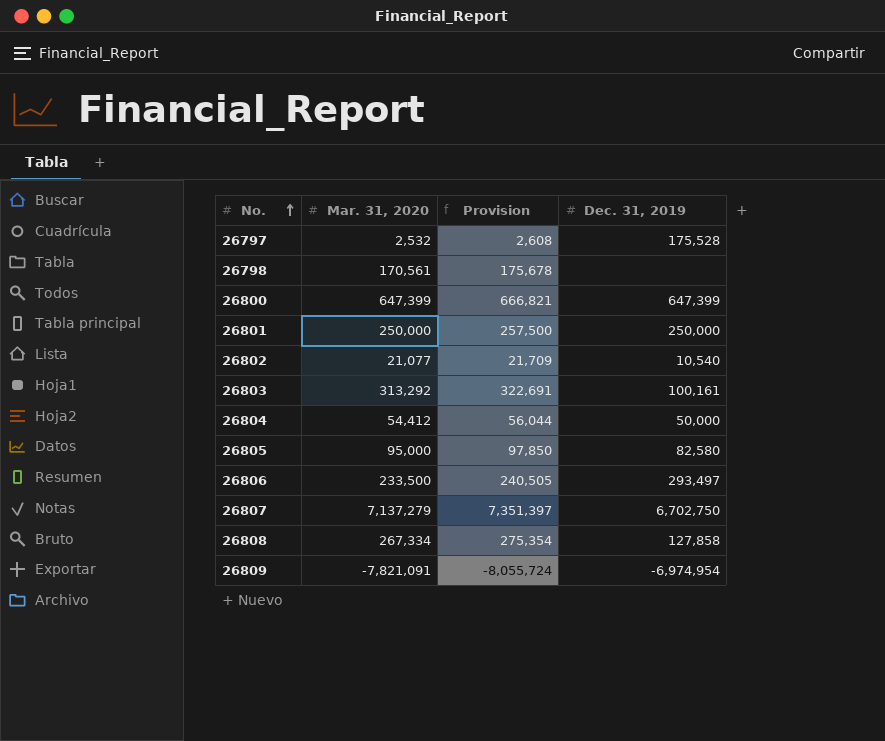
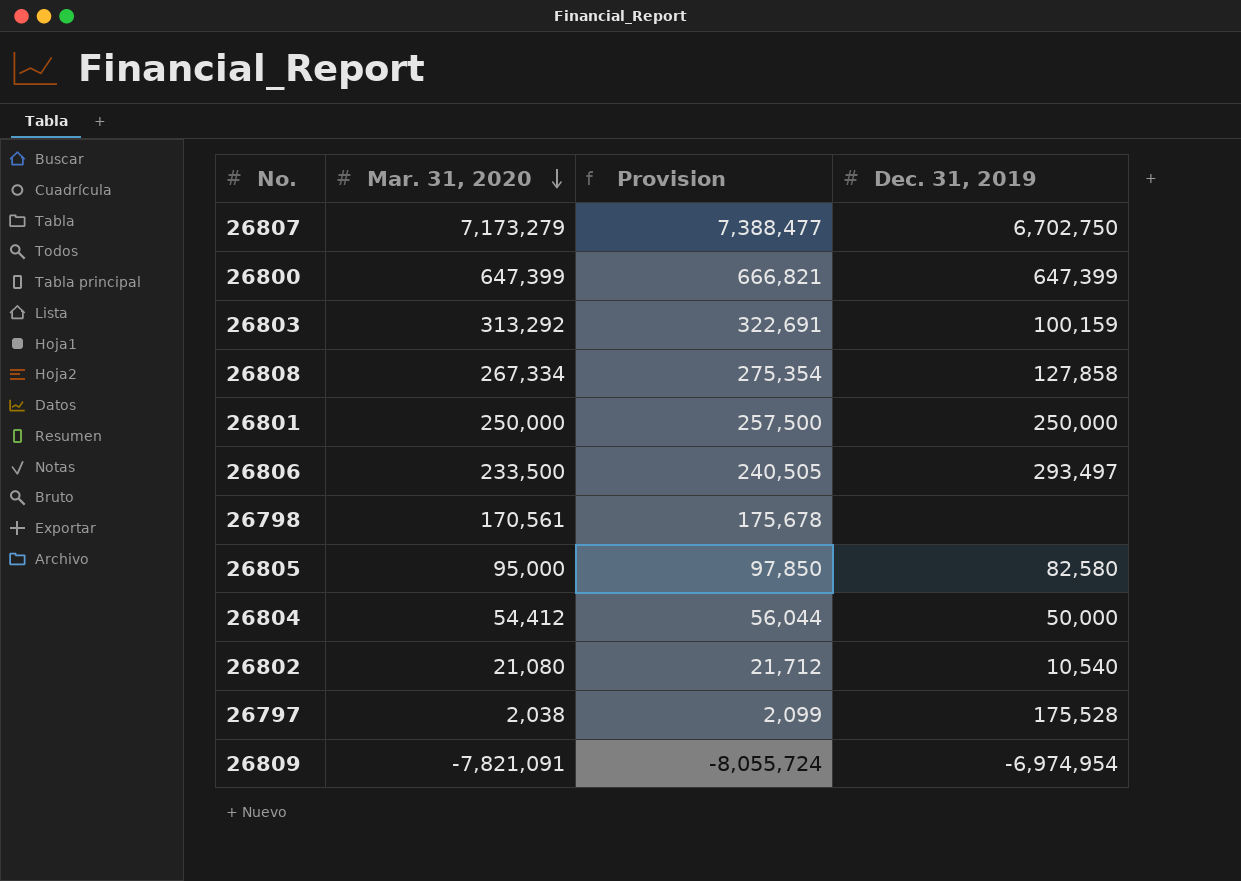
row order: No. ascending -> Mar. 31, 2020 descending
26807 | Mar. 31, 2020: 7,137,279 -> 7,173,279
26807 | Provision: 7,351,397 -> 7,388,477
26803 | Dec. 31, 2019: 100,161 -> 100,159
26802 | Mar. 31, 2020: 21,077 -> 21,080
26802 | Provision: 21,709 -> 21,712
26797 | Mar. 31, 2020: 2,532 -> 2,038
26797 | Provision: 2,608 -> 2,099

